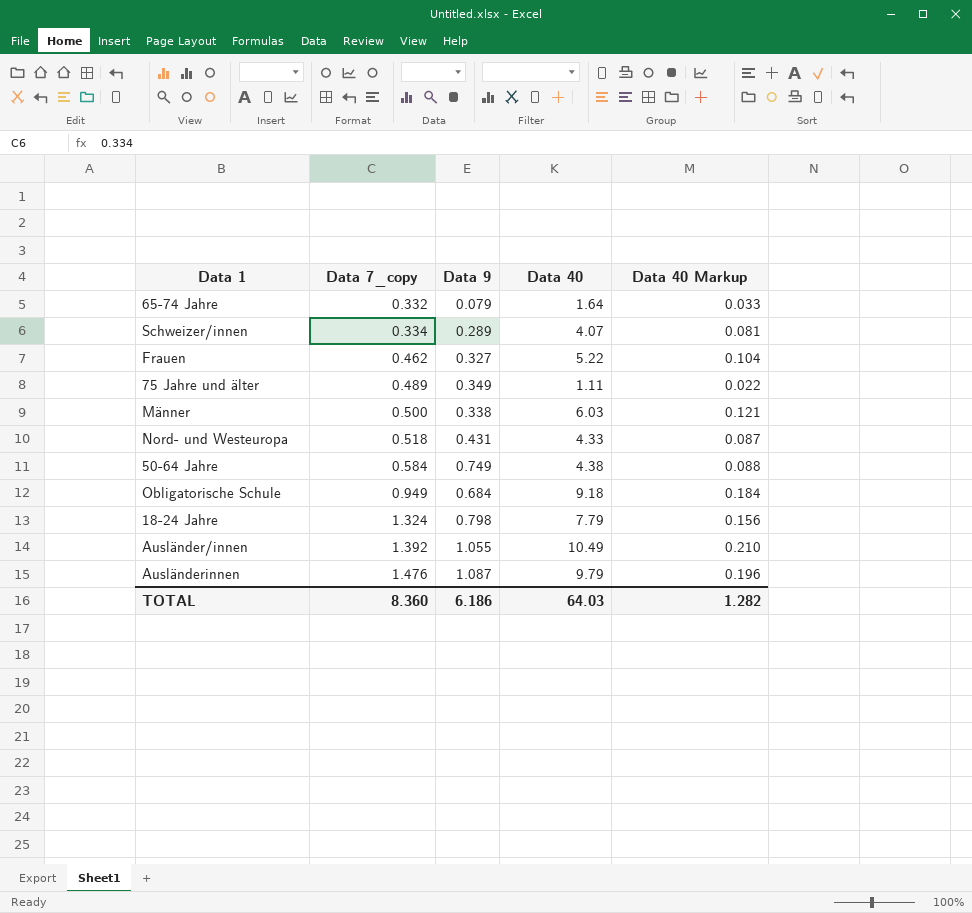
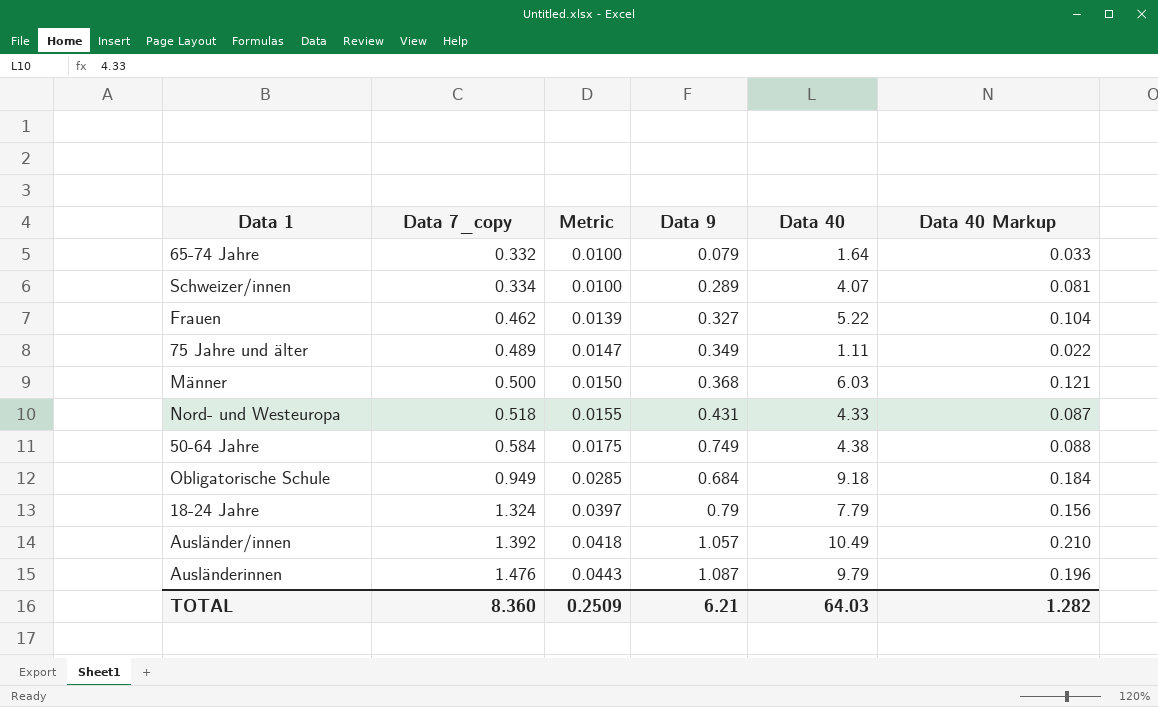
column Metric | formula: none -> [Data 7_copy] * 0.03
Männer | Data 9: 0.338 -> 0.368
18-24 Jahre | Data 9: 0.798 -> 0.79
Ausländer/innen | Data 9: 1.055 -> 1.057
TOTAL | Data 9: 6.186 -> 6.21

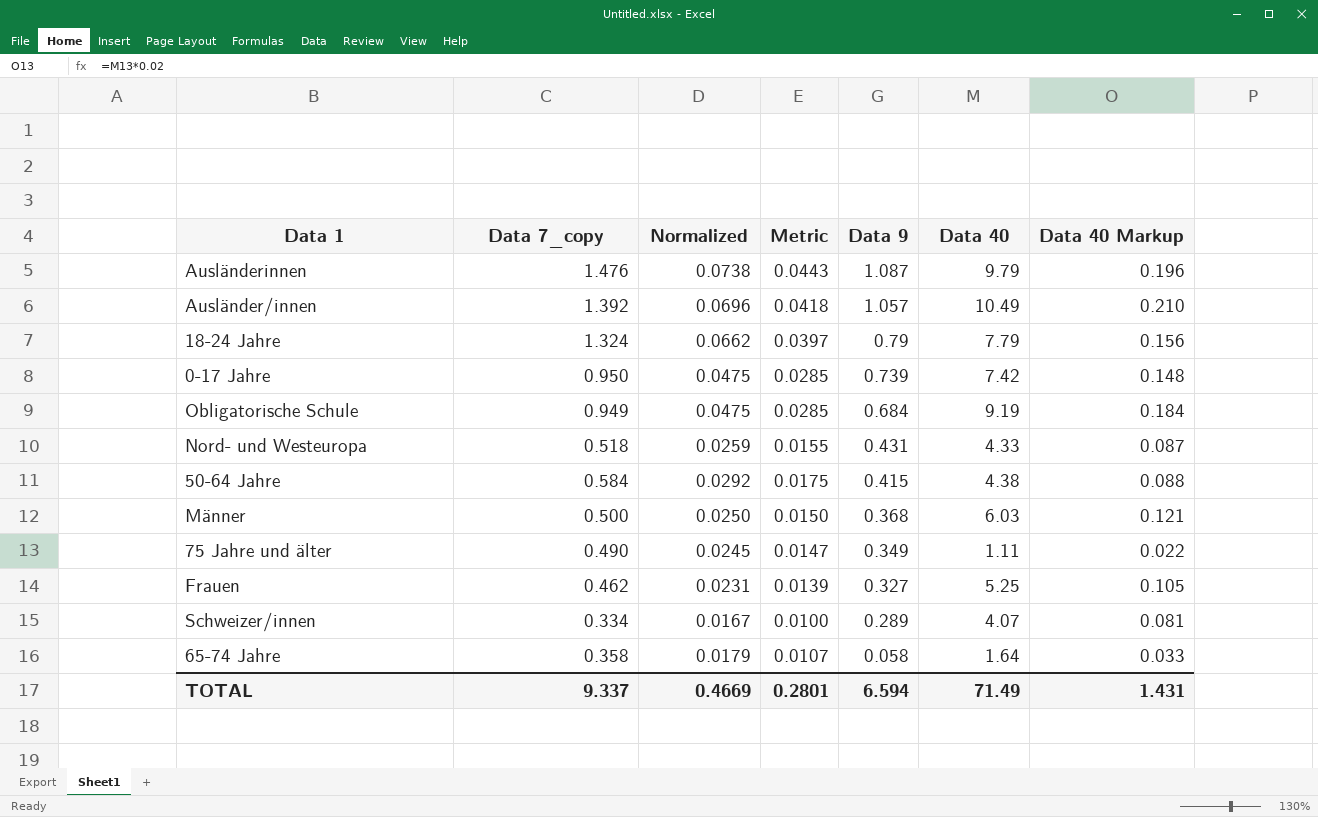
row order: Data 7_copy ascending -> Data 9 descending
column Normalized | formula: none -> [Data 7_copy] * 0.05
row 0-17 Jahre: none -> 0.950 | 0.0475 | 0.0285 | 0.739 | 7.42 | 0.148
Obligatorische Schule | Data 40: 9.18 -> 9.19
50-64 Jahre | Data 9: 0.749 -> 0.415
75 Jahre und älter | Data 7_copy: 0.489 -> 0.490
Frauen | Data 40: 5.22 -> 5.25
Frauen | Data 40 Markup: 0.104 -> 0.105
65-74 Jahre | Data 7_copy: 0.332 -> 0.358
65-74 Jahre | Metric: 0.0100 -> 0.0107
65-74 Jahre | Data 9: 0.079 -> 0.058
TOTAL | Data 7_copy: 8.360 -> 9.337
TOTAL | Metric: 0.2509 -> 0.2801
TOTAL | Data 9: 6.21 -> 6.594
TOTAL | Data 40: 64.03 -> 71.49
TOTAL | Data 40 Markup: 1.282 -> 1.431

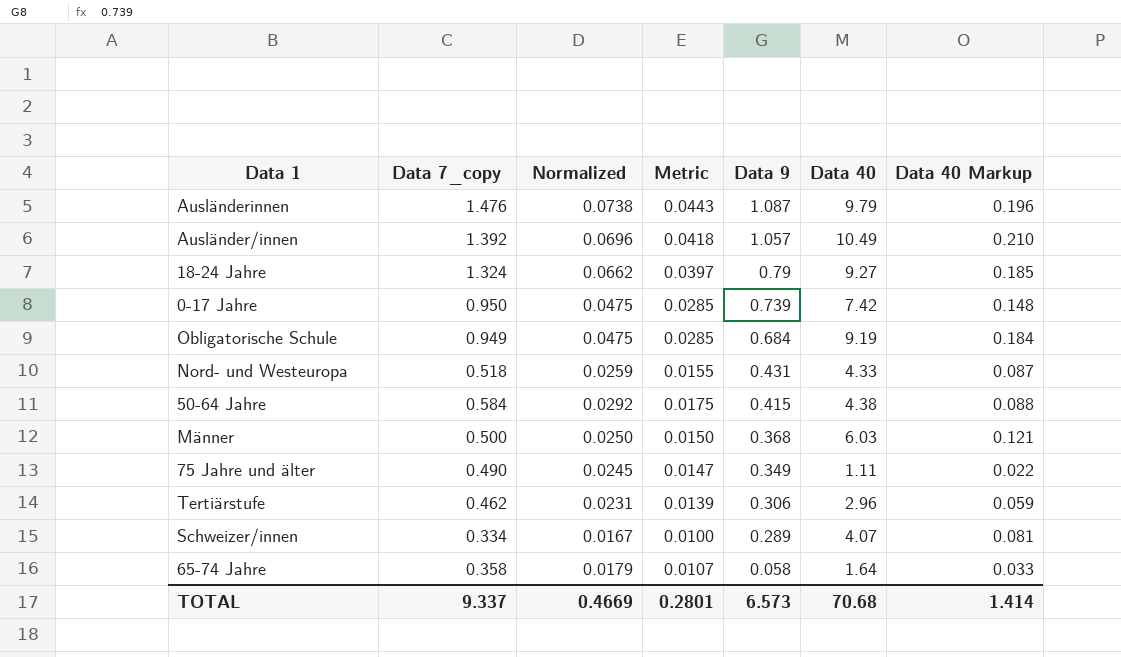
row Frauen: 0.462 | 0.0231 | 0.0139 | 0.327 | 5.25 | 0.105 -> none
18-24 Jahre | Data 40: 7.79 -> 9.27
18-24 Jahre | Data 40 Markup: 0.156 -> 0.185
row Tertiärstufe: none -> 0.462 | 0.0231 | 0.0139 | 0.306 | 2.96 | 0.059
TOTAL | Data 9: 6.594 -> 6.573
TOTAL | Data 40: 71.49 -> 70.68
TOTAL | Data 40 Markup: 1.431 -> 1.414

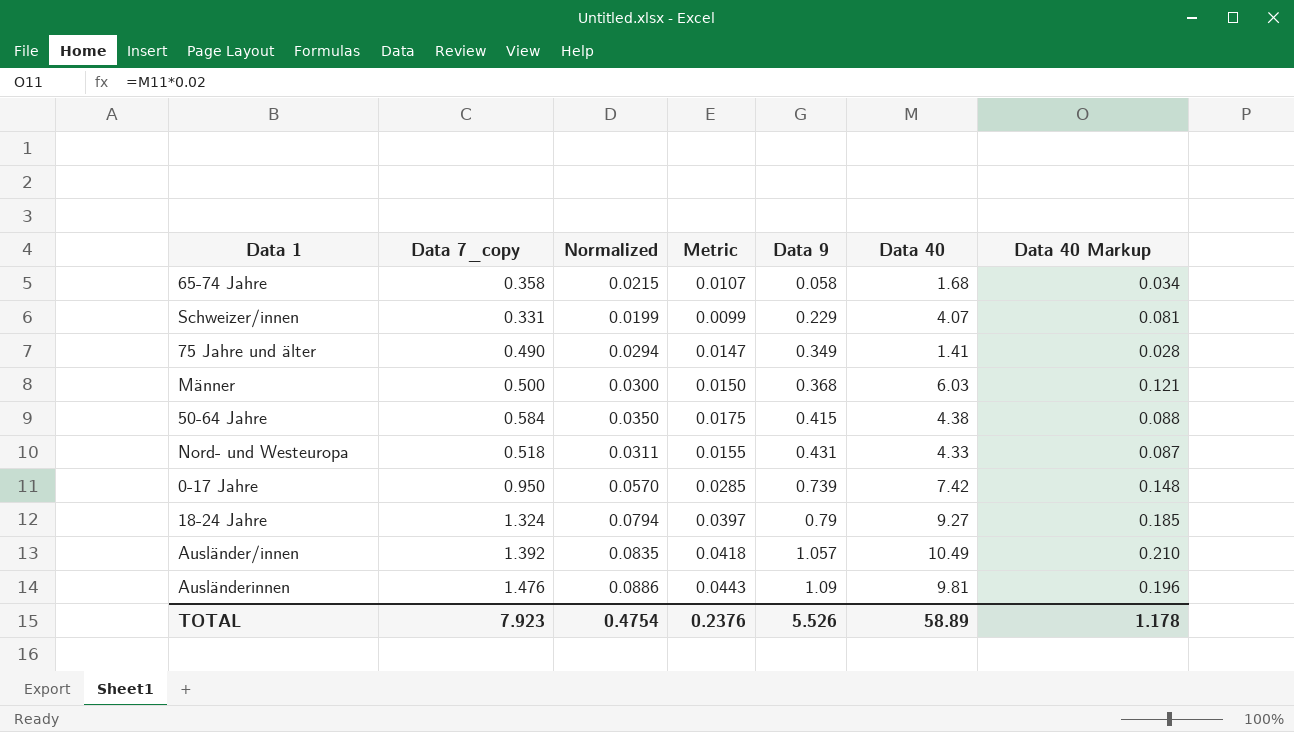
row order: Data 9 descending -> Data 9 ascending
column Normalized | formula: [Data 7_copy] * 0.05 -> [Data 7_copy] * 0.06
row Obligatorische Schule: 0.949 | 0.0475 | 0.0285 | 0.684 | 9.19 | 0.184 -> none
row Tertiärstufe: 0.462 | 0.0231 | 0.0139 | 0.306 | 2.96 | 0.059 -> none
65-74 Jahre | Data 40: 1.64 -> 1.68
65-74 Jahre | Data 40 Markup: 0.033 -> 0.034
Schweizer/innen | Data 7_copy: 0.334 -> 0.331
Schweizer/innen | Metric: 0.0100 -> 0.0099
Schweizer/innen | Data 9: 0.289 -> 0.229
75 Jahre und älter | Data 40: 1.11 -> 1.41
75 Jahre und älter | Data 40 Markup: 0.022 -> 0.028
Ausländerinnen | Data 9: 1.087 -> 1.09
Ausländerinnen | Data 40: 9.79 -> 9.81
TOTAL | Data 7_copy: 9.337 -> 7.923
TOTAL | Normalized: 0.4669 -> 0.4754
TOTAL | Metric: 0.2801 -> 0.2376
TOTAL | Data 9: 6.573 -> 5.526
TOTAL | Data 40: 70.68 -> 58.89
TOTAL | Data 40 Markup: 1.414 -> 1.178

